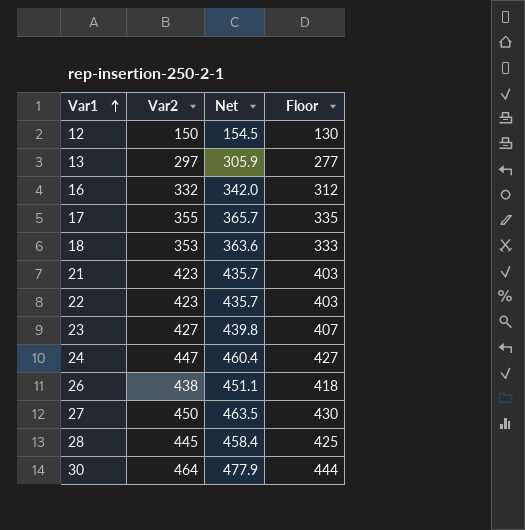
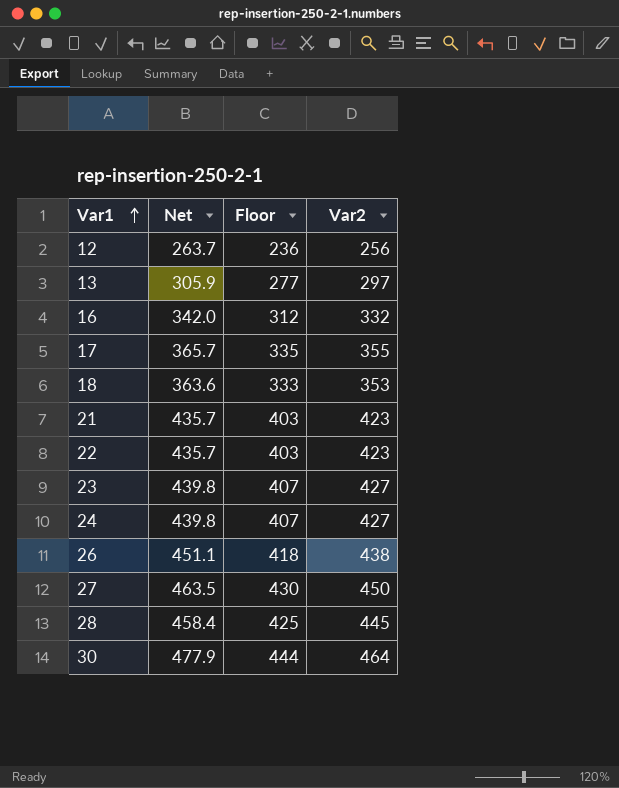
column Var2 | position: 2 -> 4
12 | Net: 154.5 -> 263.7
12 | Floor: 130 -> 236
12 | Var2: 150 -> 256
24 | Net: 460.4 -> 439.8
24 | Floor: 427 -> 407
24 | Var2: 447 -> 427

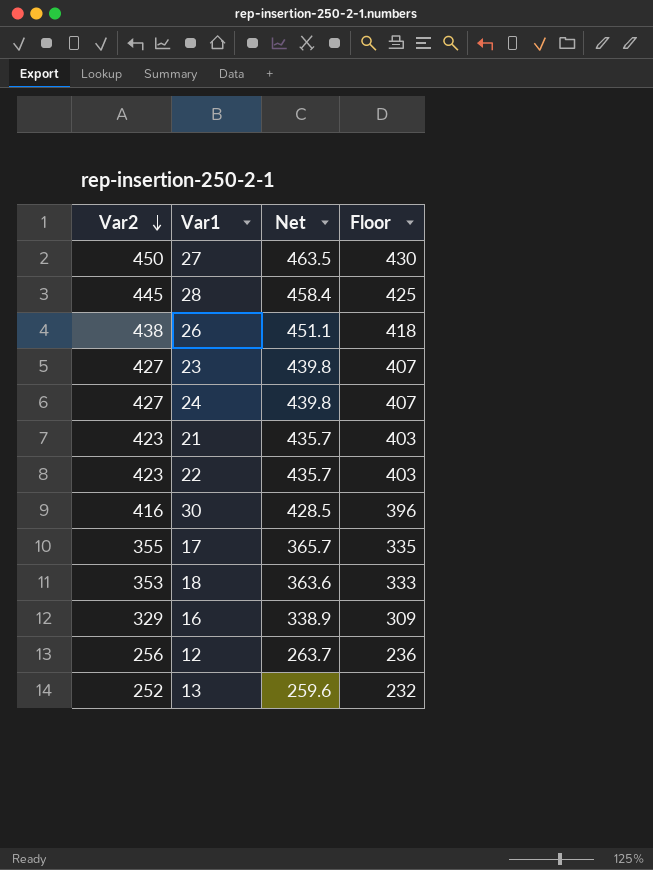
row order: Var1 ascending -> Var2 descending
column Var2 | position: 4 -> 1
30 | Var2: 464 -> 416
30 | Net: 477.9 -> 428.5
30 | Floor: 444 -> 396
16 | Var2: 332 -> 329
16 | Net: 342.0 -> 338.9
16 | Floor: 312 -> 309
13 | Var2: 297 -> 252
13 | Net: 305.9 -> 259.6
13 | Floor: 277 -> 232

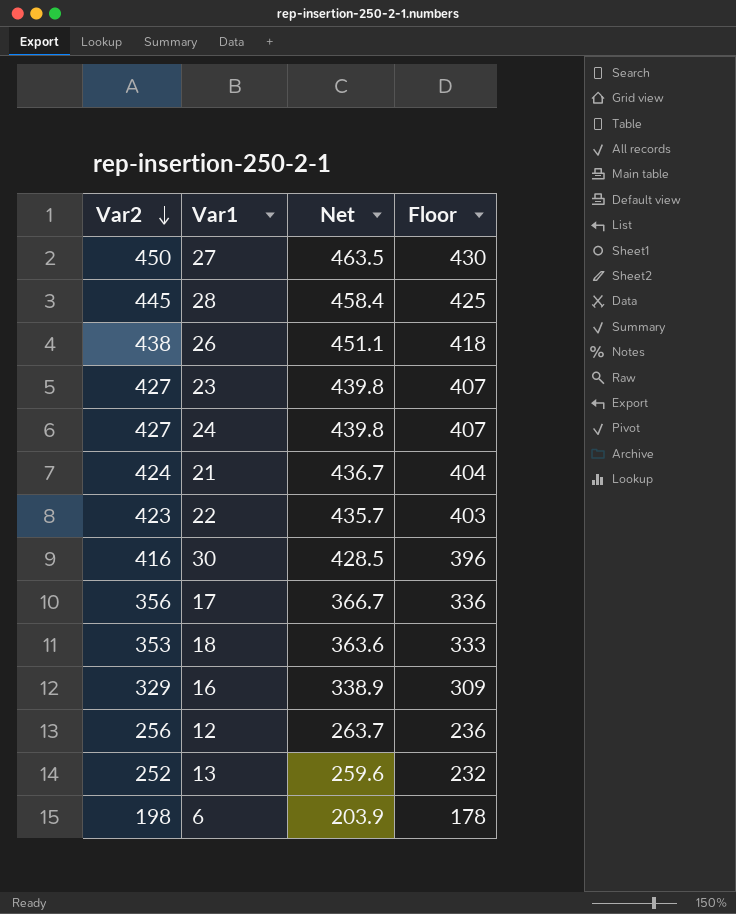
21 | Var2: 423 -> 424
21 | Net: 435.7 -> 436.7
21 | Floor: 403 -> 404
17 | Var2: 355 -> 356
17 | Net: 365.7 -> 366.7
17 | Floor: 335 -> 336
row 6: none -> 198 | 203.9 | 178

